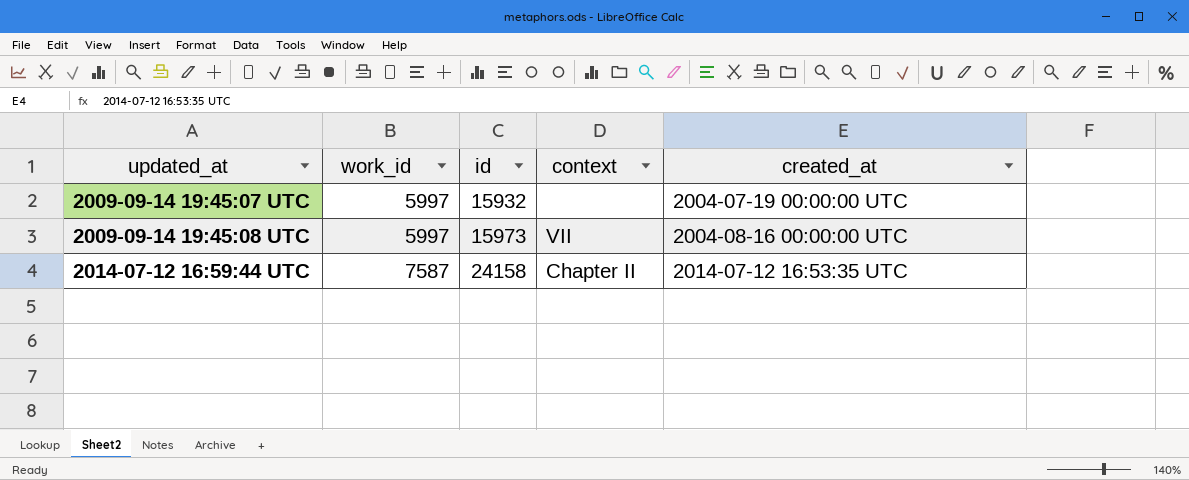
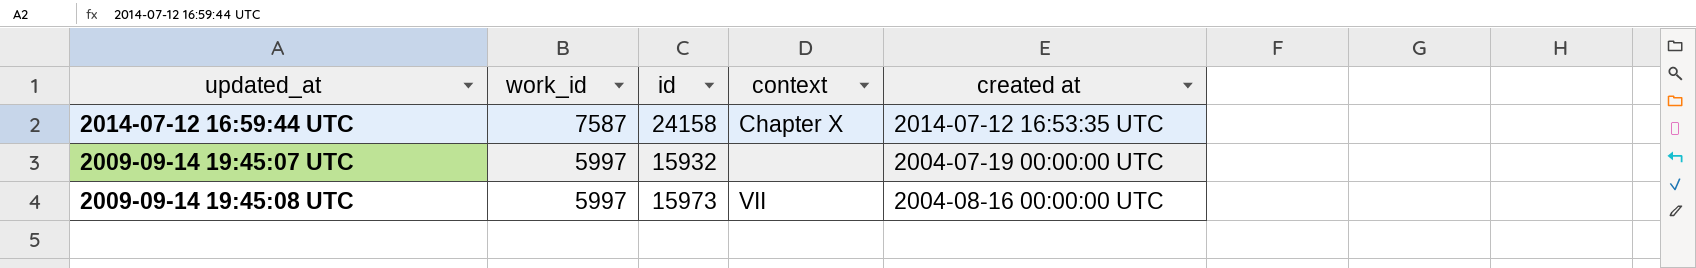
row order: updated_at ascending -> work_id descending
column name: created_at -> created at
2014-07-12 16:59:44 UTC | context: Chapter II -> Chapter X

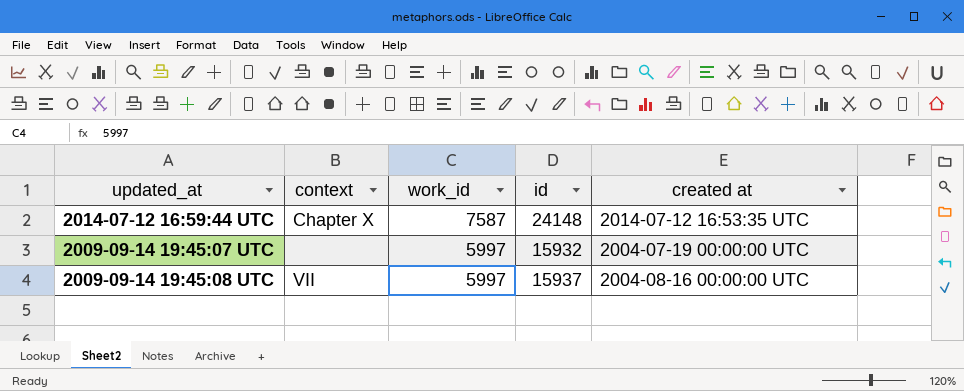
column context | position: 4 -> 2
2014-07-12 16:59:44 UTC | id: 24158 -> 24148
2009-09-14 19:45:08 UTC | id: 15973 -> 15937

